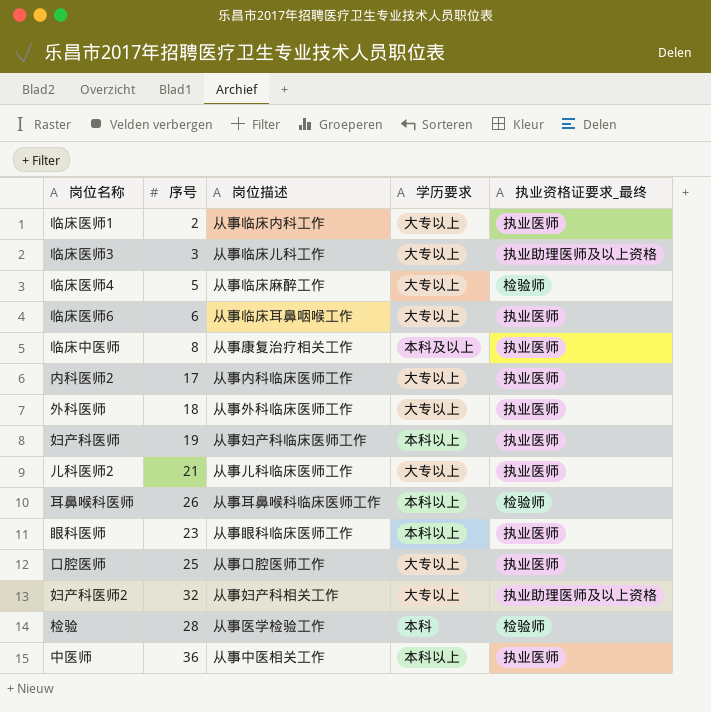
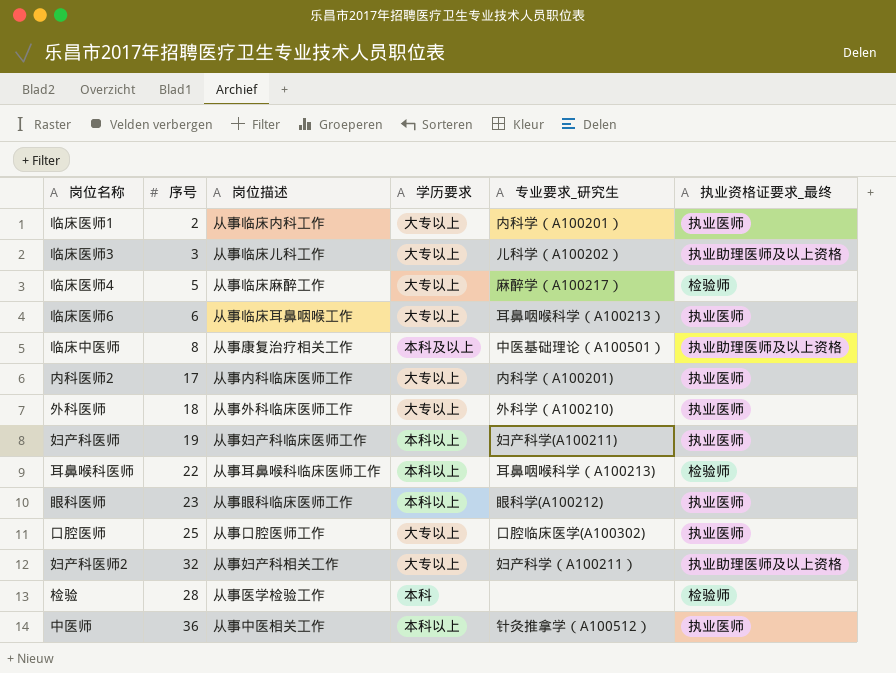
column 专业要求_研究生 | position: none -> 5
row 儿科医师2: 21 | 从事儿科临床医师工作 | 大专以上 | 执业医师 -> none
临床中医师 | 执业资格证要求_最终: 执业医师 -> 执业助理医师及以上资格
耳鼻喉科医师 | 序号: 26 -> 22

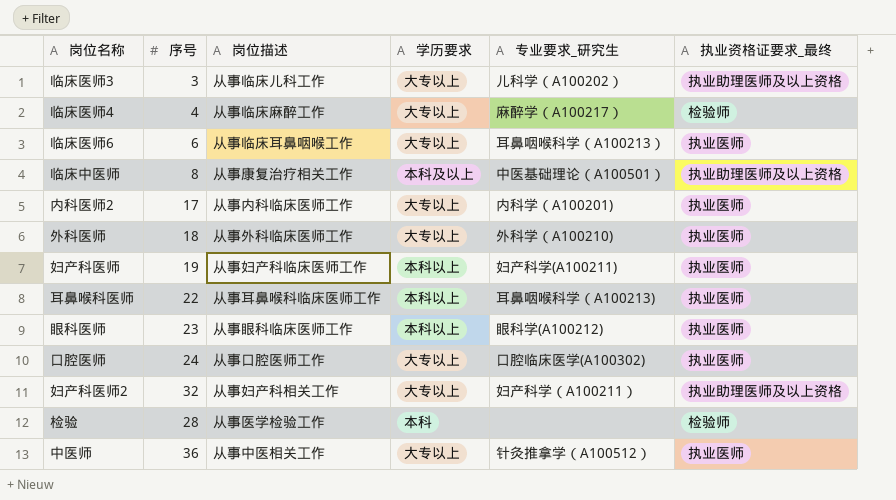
row 临床医师1: 2 | 从事临床内科工作 | 大专以上 | 内科学（A100201） | 执业医师 -> none
临床医师4 | 序号: 5 -> 4
耳鼻喉科医师 | 执业资格证要求_最终: 检验师 -> 执业医师
口腔医师 | 序号: 25 -> 24
中医师 | 学历要求: 本科以上 -> 大专以上

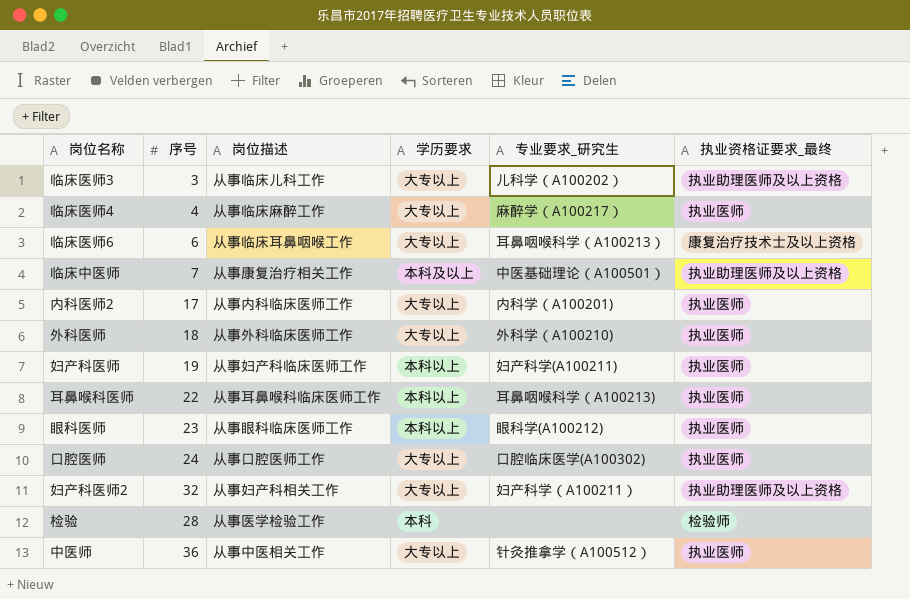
临床医师4 | 执业资格证要求_最终: 检验师 -> 执业医师
临床医师6 | 执业资格证要求_最终: 执业医师 -> 康复治疗技术士及以上资格
临床中医师 | 序号: 8 -> 7

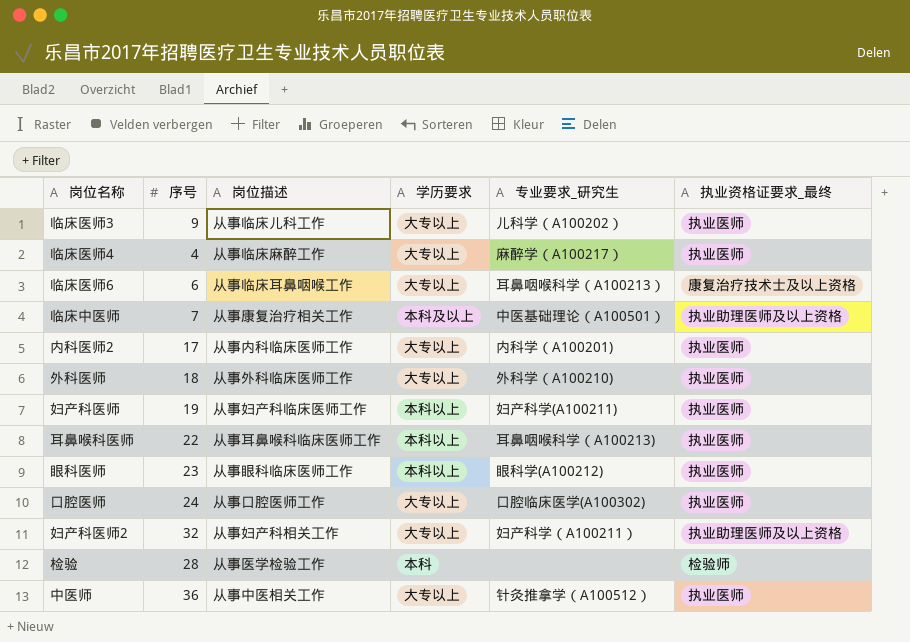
临床医师3 | 序号: 3 -> 9
临床医师3 | 执业资格证要求_最终: 执业助理医师及以上资格 -> 执业医师

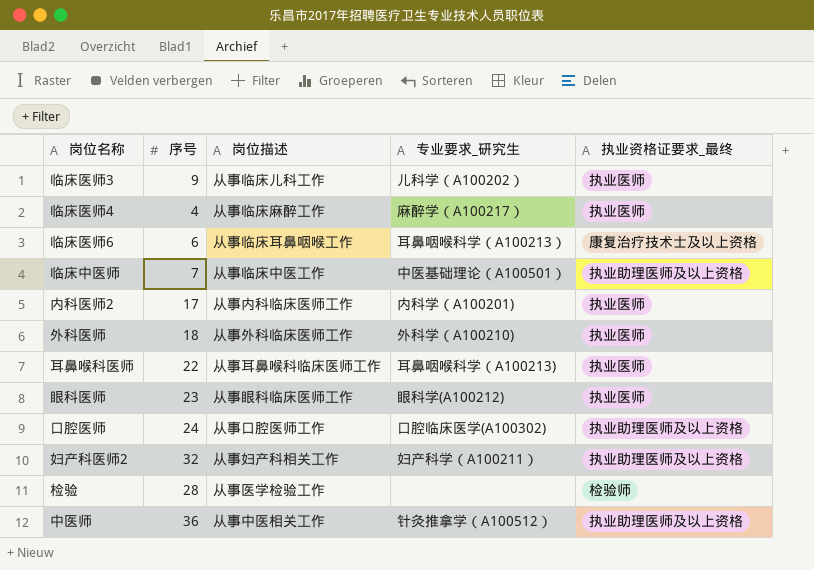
column 学历要求 | position: 4 -> none
row 妇产科医师: 19 | 从事妇产科临床医师工作 | 本科以上 | 妇产科学(A100211) | 执业医师 -> none
临床中医师 | 岗位描述: 从事康复治疗相关工作 -> 从事临床中医工作
口腔医师 | 执业资格证要求_最终: 执业医师 -> 执业助理医师及以上资格
中医师 | 执业资格证要求_最终: 执业医师 -> 执业助理医师及以上资格

